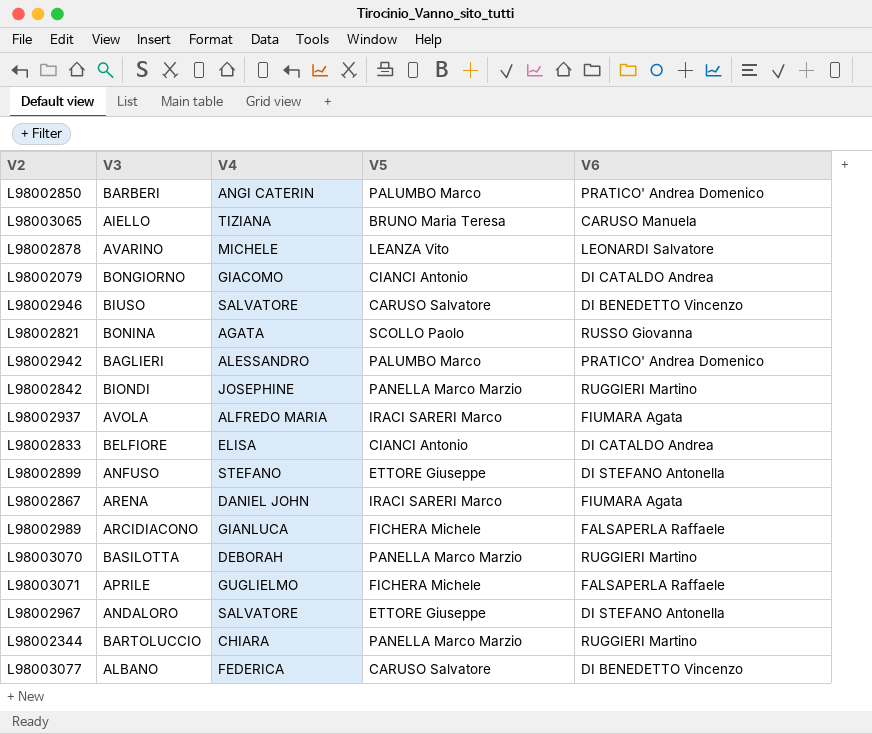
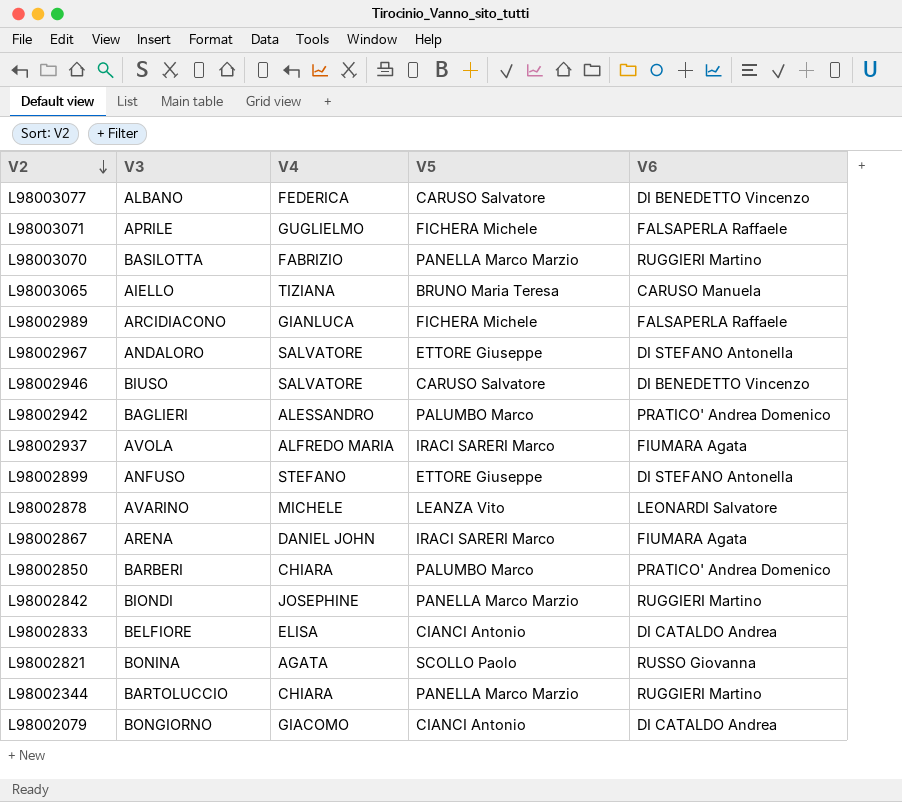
row order: none -> V2 descending
L98003070 | V4: DEBORAH -> FABRIZIO
L98002850 | V4: ANGI CATERIN -> CHIARA

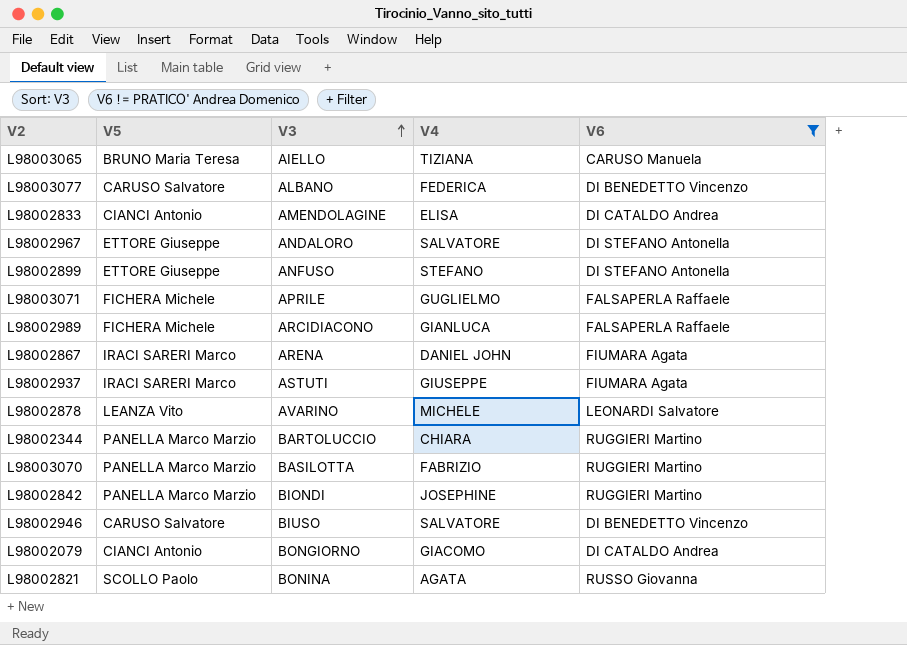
filter: none -> V6 != PRATICO' Andrea Domenico
row order: V2 descending -> V3 ascending
column V5 | position: 4 -> 2
L98002833 | V3: BELFIORE -> AMENDOLAGINE
L98002937 | V3: AVOLA -> ASTUTI
L98002937 | V4: ALFREDO MARIA -> GIUSEPPE

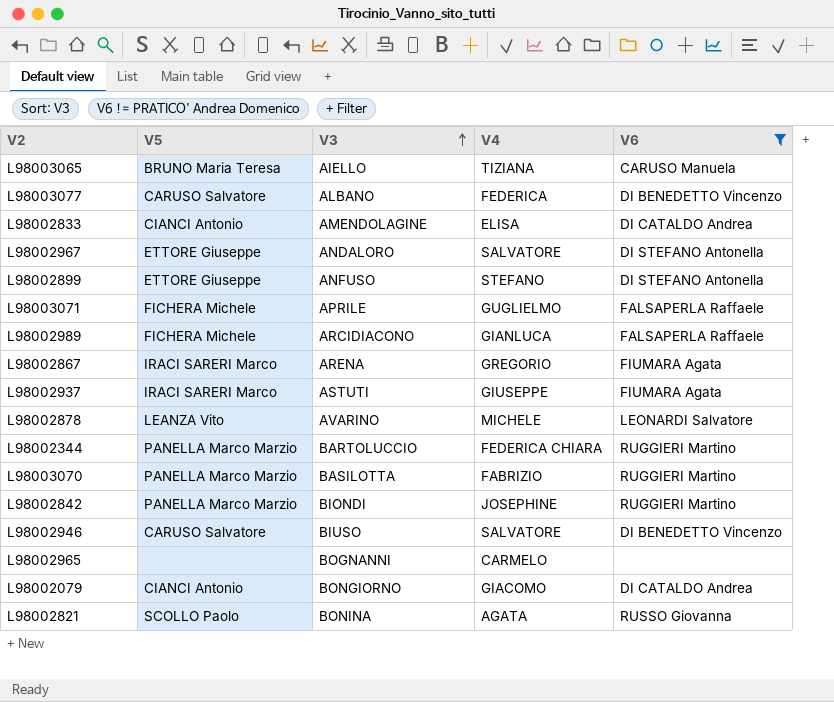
L98002867 | V4: DANIEL JOHN -> GREGORIO
L98002344 | V4: CHIARA -> FEDERICA CHIARA
row L98002965: none -> none | BOGNANNI | CARMELO | none

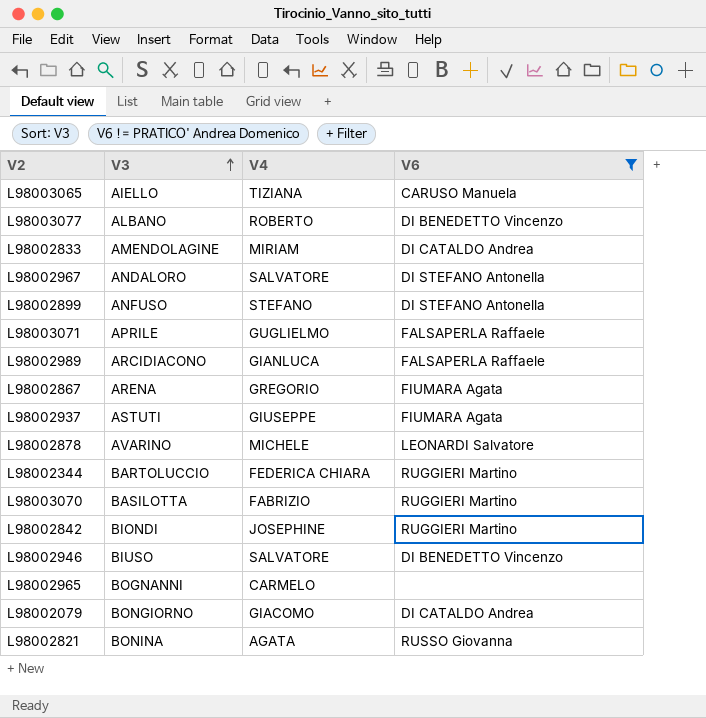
column V5 | position: 2 -> none
L98003077 | V4: FEDERICA -> ROBERTO
L98002833 | V4: ELISA -> MIRIAM

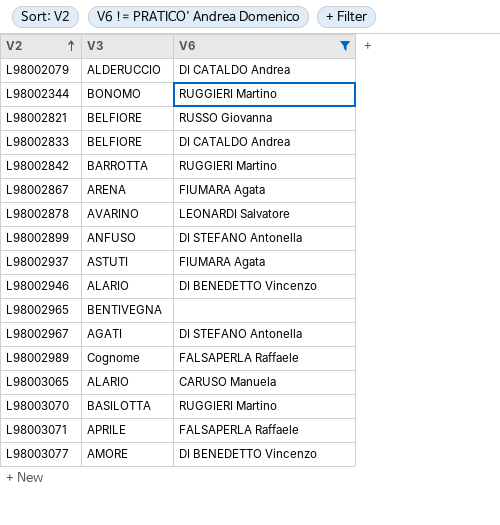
row order: V3 ascending -> V2 ascending
column V4 | position: 3 -> none
L98002079 | V3: BONGIORNO -> ALDERUCCIO
L98002344 | V3: BARTOLUCCIO -> BONOMO
L98002821 | V3: BONINA -> BELFIORE
L98002833 | V3: AMENDOLAGINE -> BELFIORE
L98002842 | V3: BIONDI -> BARROTTA
L98002946 | V3: BIUSO -> ALARIO
L98002965 | V3: BOGNANNI -> BENTIVEGNA
L98002967 | V3: ANDALORO -> AGATI
L98002989 | V3: ARCIDIACONO -> Cognome
L98003065 | V3: AIELLO -> ALARIO
L98003077 | V3: ALBANO -> AMORE

